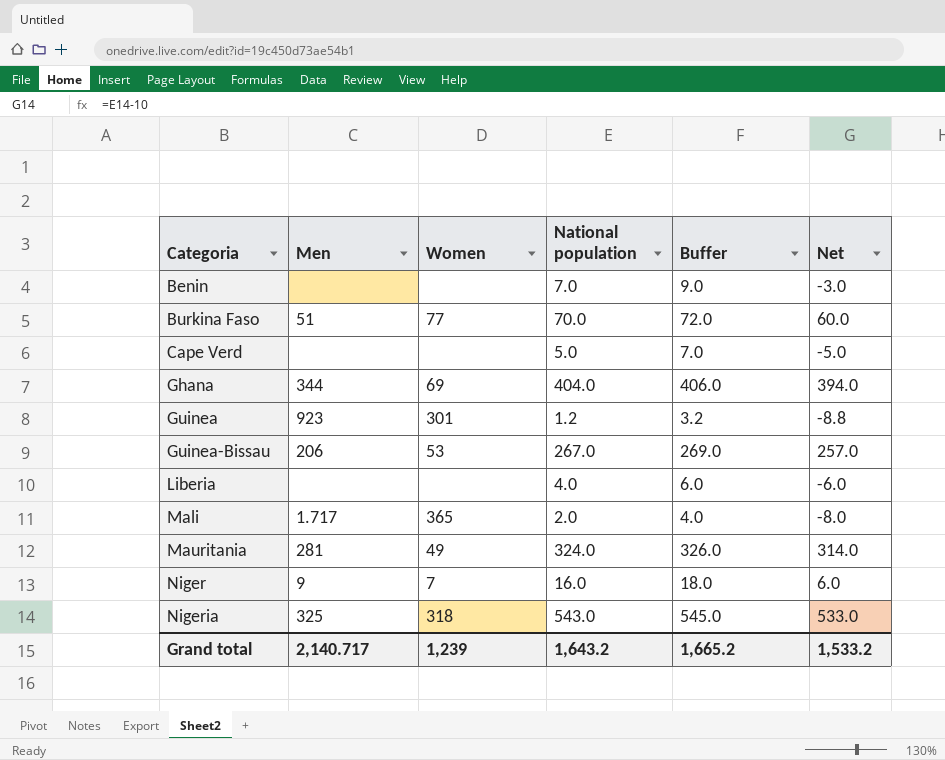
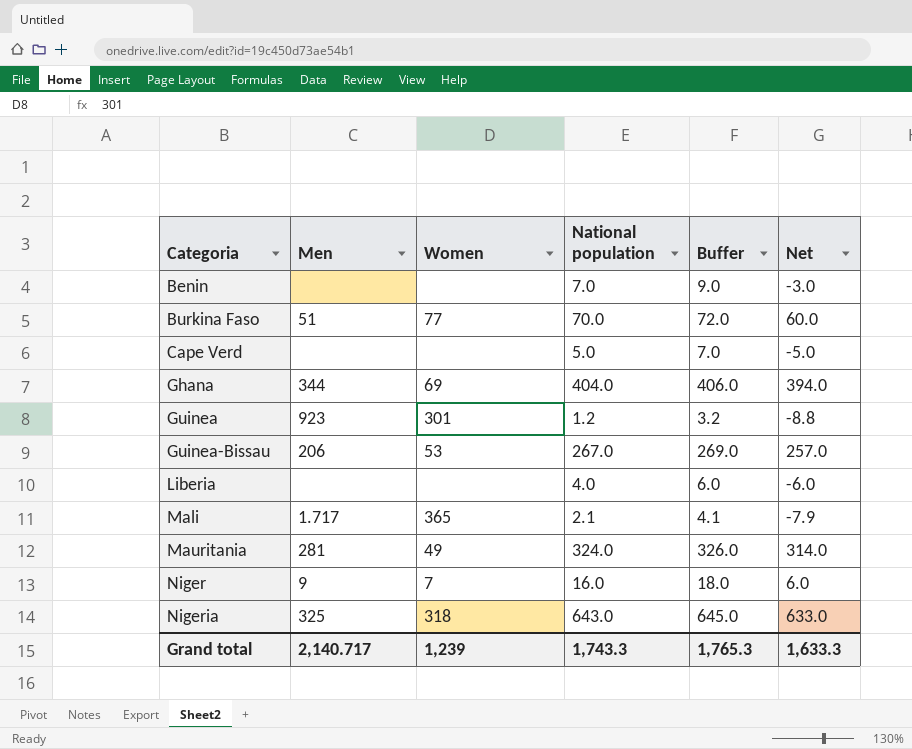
Mali | National population: 2.0 -> 2.1
Mali | Buffer: 4.0 -> 4.1
Mali | Net: -8.0 -> -7.9
Nigeria | National population: 543.0 -> 643.0
Nigeria | Buffer: 545.0 -> 645.0
Nigeria | Net: 533.0 -> 633.0
Grand total | National population: 1,643.2 -> 1,743.3
Grand total | Buffer: 1,665.2 -> 1,765.3
Grand total | Net: 1,533.2 -> 1,633.3

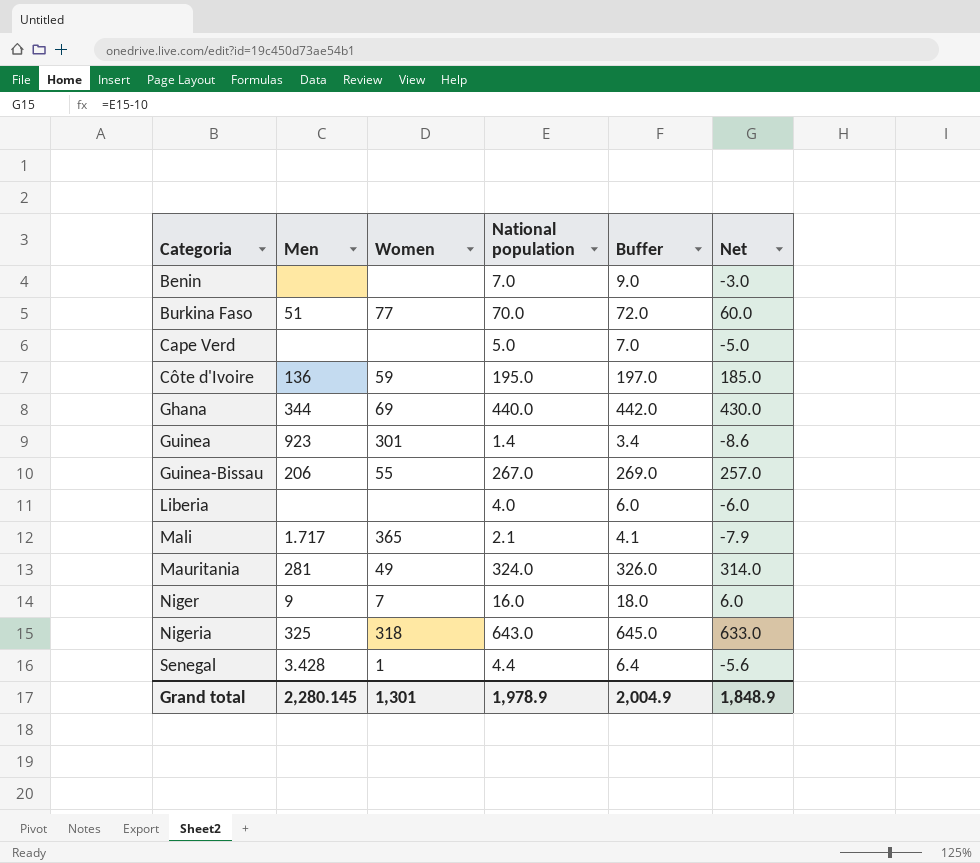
row Côte d'Ivoire: none -> 136 | 59 | 195.0 | 197.0 | 185.0
Ghana | National population: 404.0 -> 440.0
Ghana | Buffer: 406.0 -> 442.0
Ghana | Net: 394.0 -> 430.0
Guinea | National population: 1.2 -> 1.4
Guinea | Buffer: 3.2 -> 3.4
Guinea | Net: -8.8 -> -8.6
Guinea-Bissau | Women: 53 -> 55
row Senegal: none -> 3.428 | 1 | 4.4 | 6.4 | -5.6
Grand total | Men: 2,140.717 -> 2,280.145
Grand total | Women: 1,239 -> 1,301
Grand total | National population: 1,743.3 -> 1,978.9
Grand total | Buffer: 1,765.3 -> 2,004.9
Grand total | Net: 1,633.3 -> 1,848.9

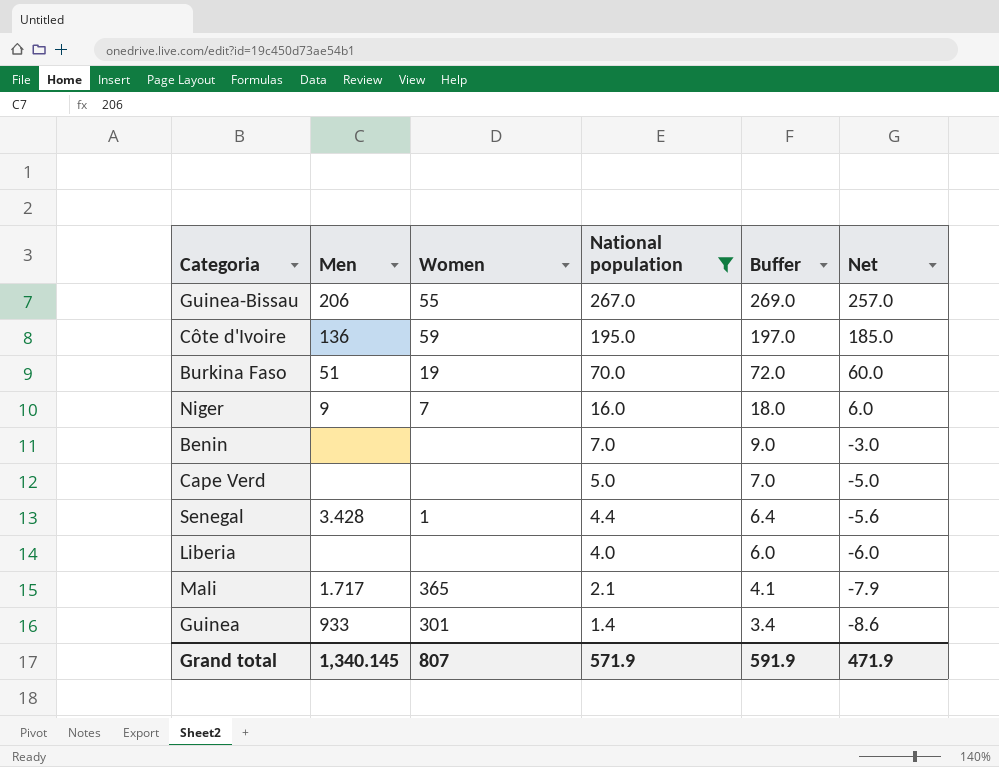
filter: none -> National population <= 267.0
row order: Categoria ascending -> National population descending
Burkina Faso | Women: 77 -> 19
Guinea | Men: 923 -> 933
Grand total | Men: 2,280.145 -> 1,340.145
Grand total | Women: 1,301 -> 807
Grand total | National population: 1,978.9 -> 571.9
Grand total | Buffer: 2,004.9 -> 591.9
Grand total | Net: 1,848.9 -> 471.9

